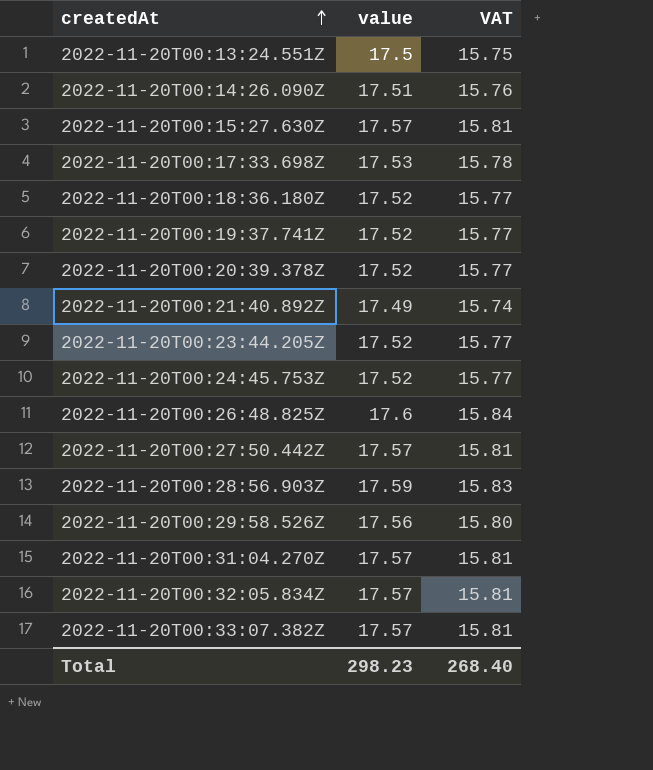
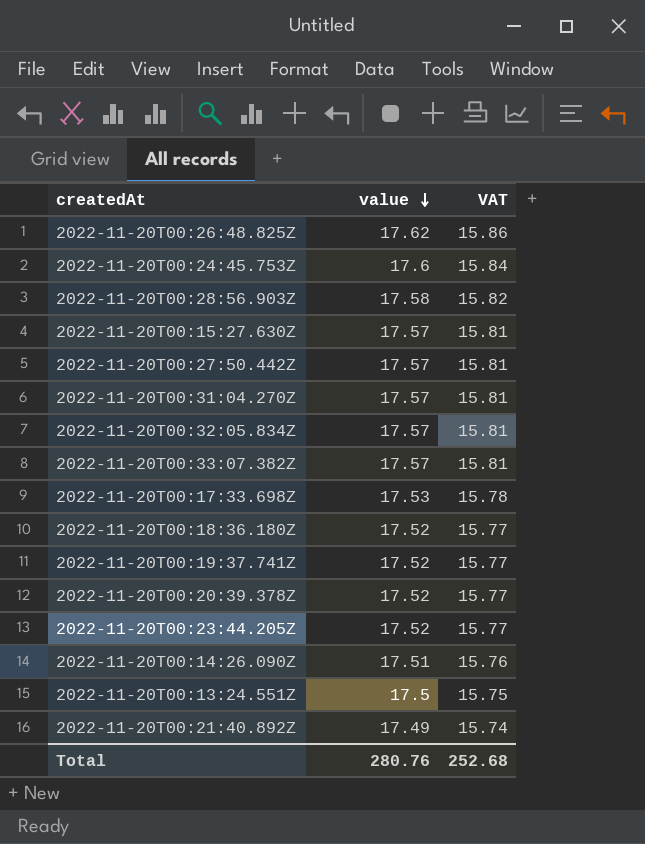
row order: createdAt ascending -> value descending
row 2022-11-20T00:29:58.526Z: 17.56 | 15.80 -> none
2022-11-20T00:26:48.825Z | value: 17.6 -> 17.62
2022-11-20T00:26:48.825Z | VAT: 15.84 -> 15.86
2022-11-20T00:24:45.753Z | value: 17.52 -> 17.6
2022-11-20T00:24:45.753Z | VAT: 15.77 -> 15.84
2022-11-20T00:28:56.903Z | value: 17.59 -> 17.58
2022-11-20T00:28:56.903Z | VAT: 15.83 -> 15.82
Total | value: 298.23 -> 280.76
Total | VAT: 268.40 -> 252.68

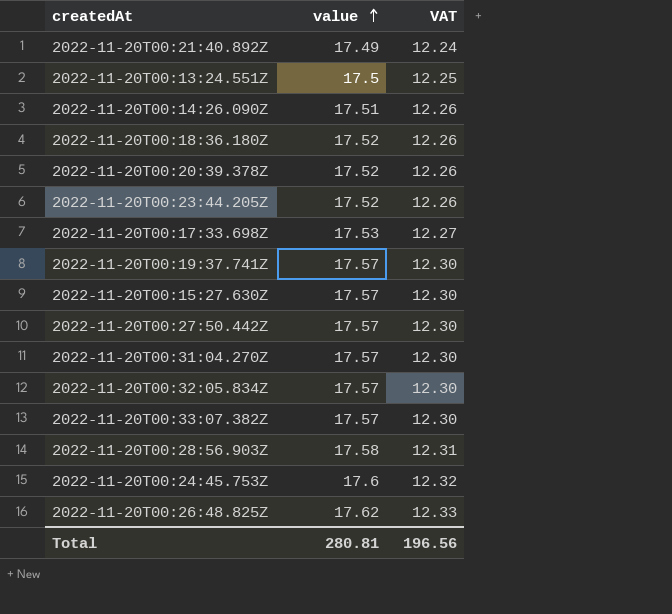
row order: value descending -> value ascending
column VAT | formula: [value] * 0.9 -> [value] * 0.7
2022-11-20T00:19:37.741Z | value: 17.52 -> 17.57
Total | value: 280.76 -> 280.81
Total | VAT: 252.68 -> 196.56

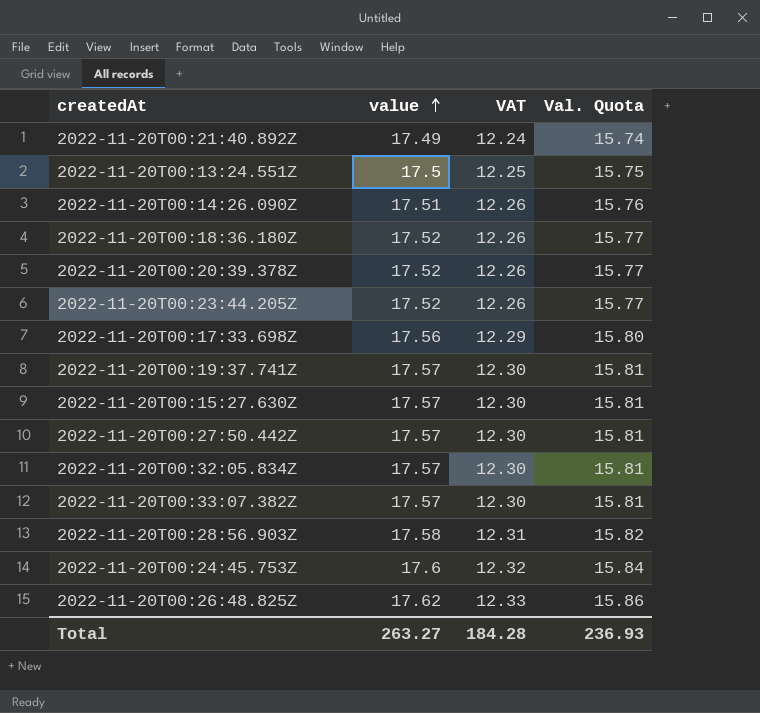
column Val. Quota | formula: none -> [value] * 0.9
row 2022-11-20T00:31:04.270Z: 17.57 | 12.30 -> none
2022-11-20T00:17:33.698Z | value: 17.53 -> 17.56
2022-11-20T00:17:33.698Z | VAT: 12.27 -> 12.29
Total | value: 280.81 -> 263.27
Total | VAT: 196.56 -> 184.28

